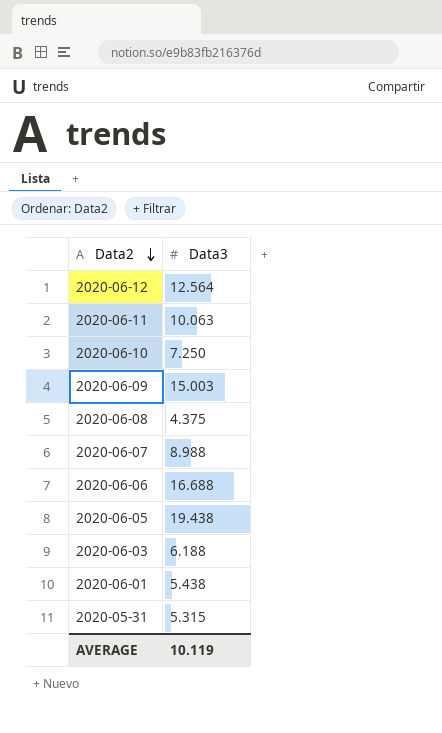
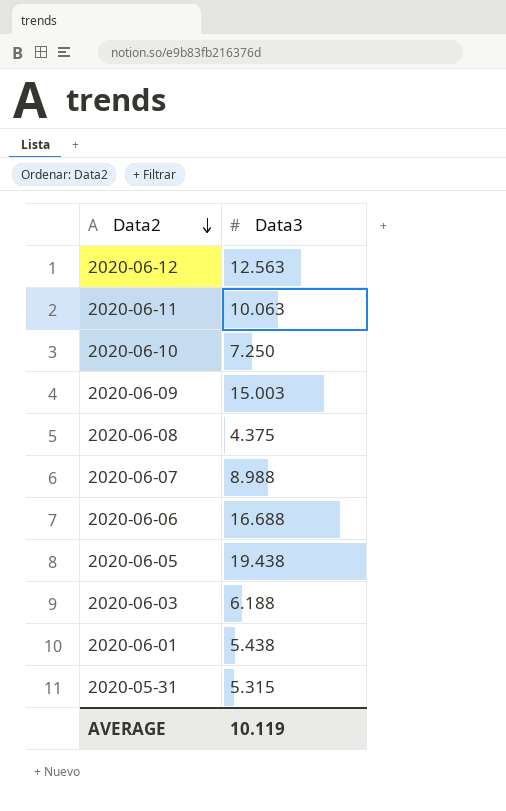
2020-06-12 | Data3: 12.564 -> 12.563

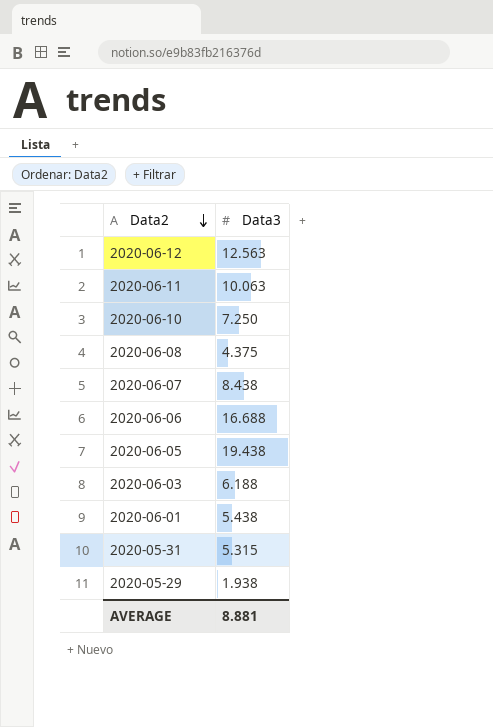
row 2020-06-09: 15.003 -> none
2020-06-07 | Data3: 8.988 -> 8.438
row 2020-05-29: none -> 1.938
AVERAGE | Data3: 10.119 -> 8.881

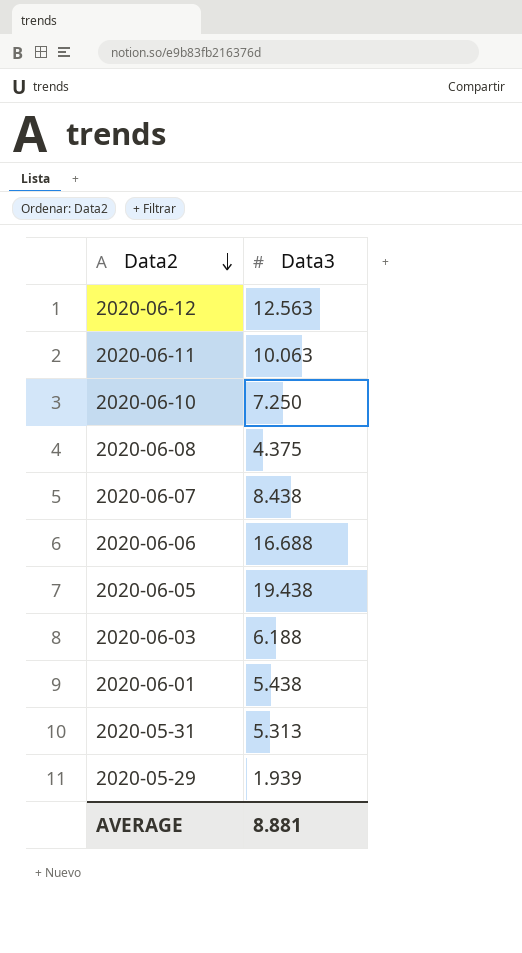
2020-05-31 | Data3: 5.315 -> 5.313
2020-05-29 | Data3: 1.938 -> 1.939

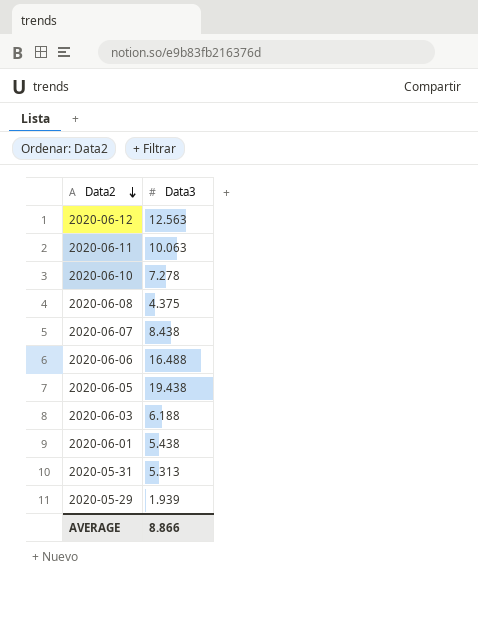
2020-06-10 | Data3: 7.250 -> 7.278
2020-06-06 | Data3: 16.688 -> 16.488
AVERAGE | Data3: 8.881 -> 8.866

